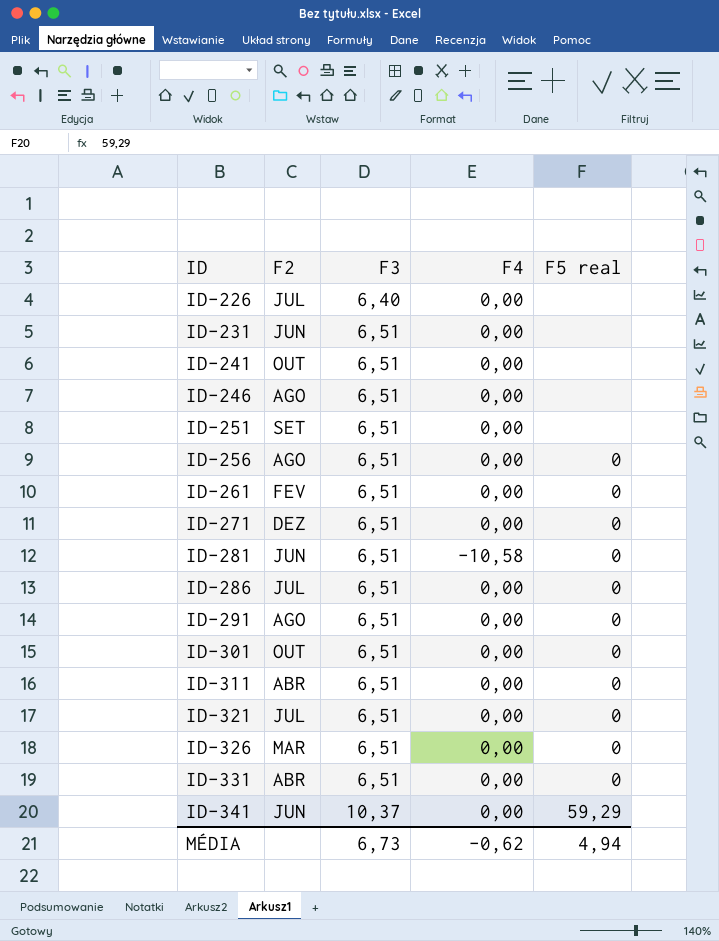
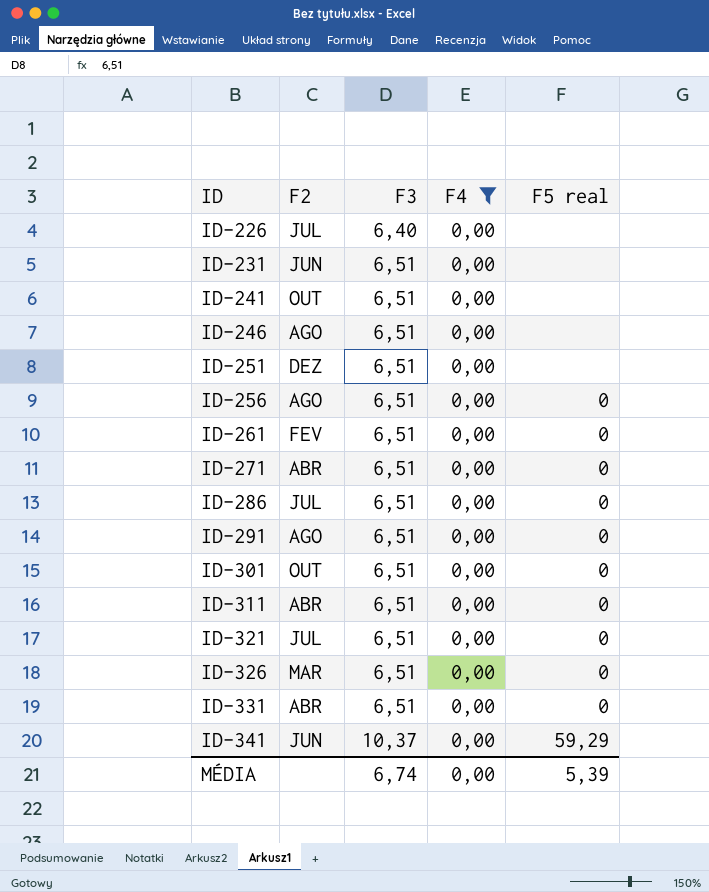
filter: none -> F4 = 0,00
ID-251 | F2: SET -> DEZ
ID-271 | F2: DEZ -> ABR
MÉDIA | F3: 6,73 -> 6,74
MÉDIA | F4: -0,62 -> 0,00
MÉDIA | F5 real: 4,94 -> 5,39

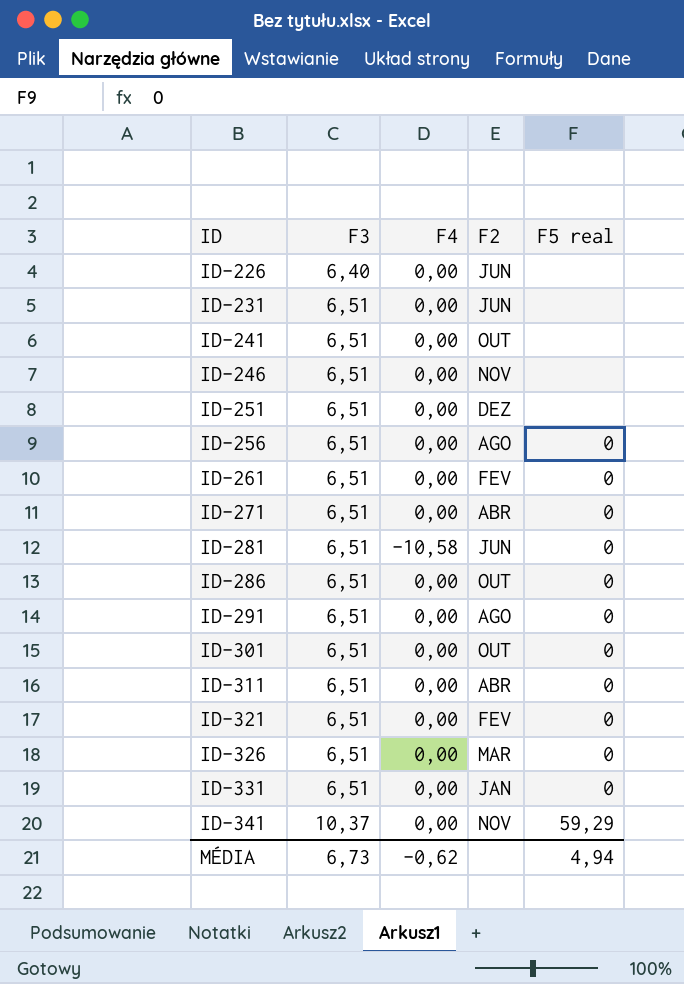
filter: F4 = 0,00 -> none
column F2 | position: 2 -> 4
ID-226 | F2: JUL -> JUN
ID-246 | F2: AGO -> NOV
ID-286 | F2: JUL -> OUT
ID-321 | F2: JUL -> FEV
ID-331 | F2: ABR -> JAN
ID-341 | F2: JUN -> NOV
MÉDIA | F3: 6,74 -> 6,73
MÉDIA | F4: 0,00 -> -0,62
MÉDIA | F5 real: 5,39 -> 4,94

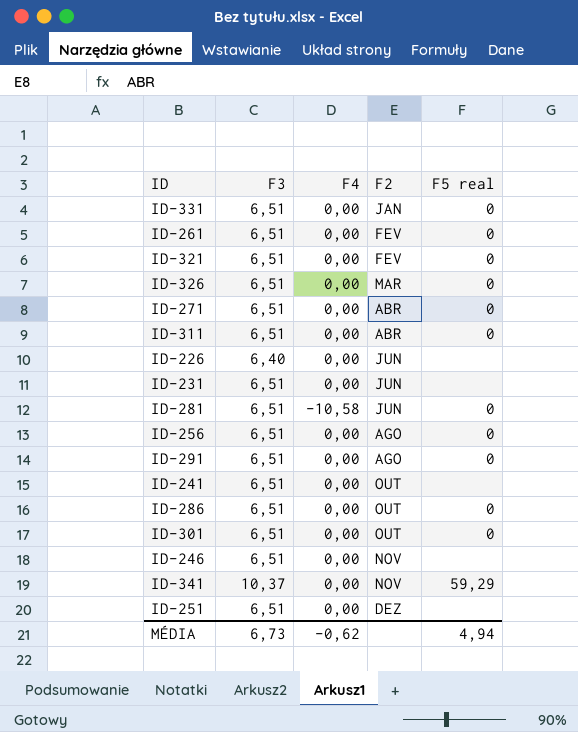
row order: ID ascending -> F2 ascending

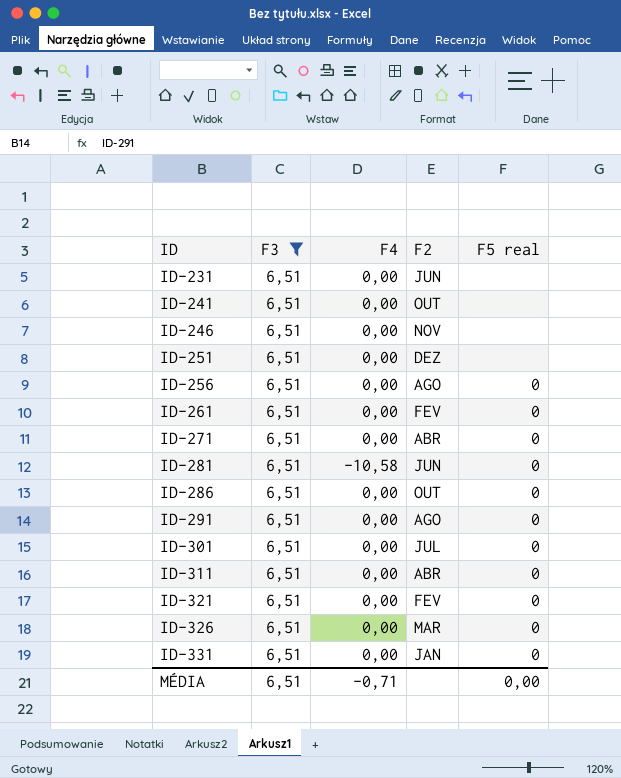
filter: none -> F3 = 6,51
row order: F2 ascending -> ID ascending
ID-301 | F2: OUT -> JUL
MÉDIA | F3: 6,73 -> 6,51
MÉDIA | F4: -0,62 -> -0,71
MÉDIA | F5 real: 4,94 -> 0,00

